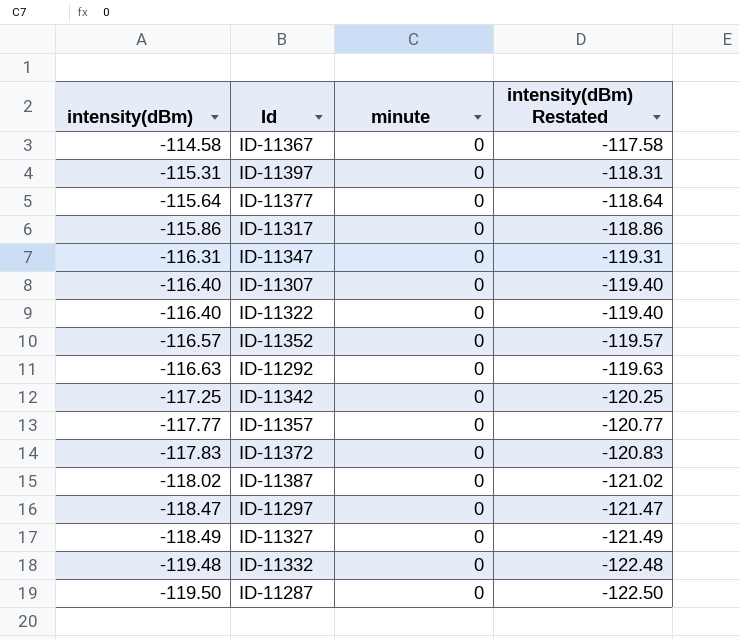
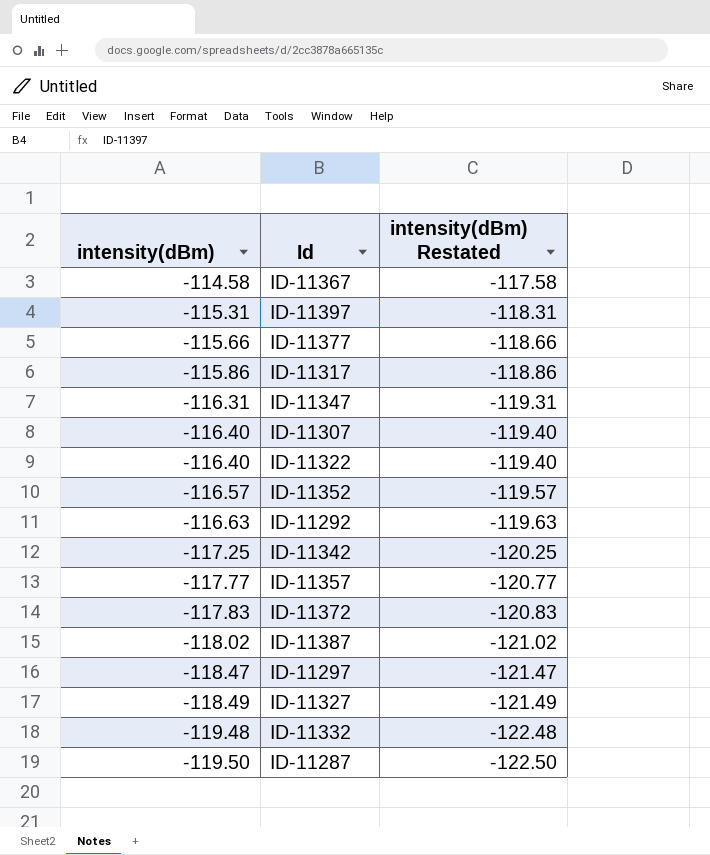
column minute | position: 3 -> none
ID-11377 | intensity(dBm): -115.64 -> -115.66
ID-11377 | intensity(dBm) Restated: -118.64 -> -118.66

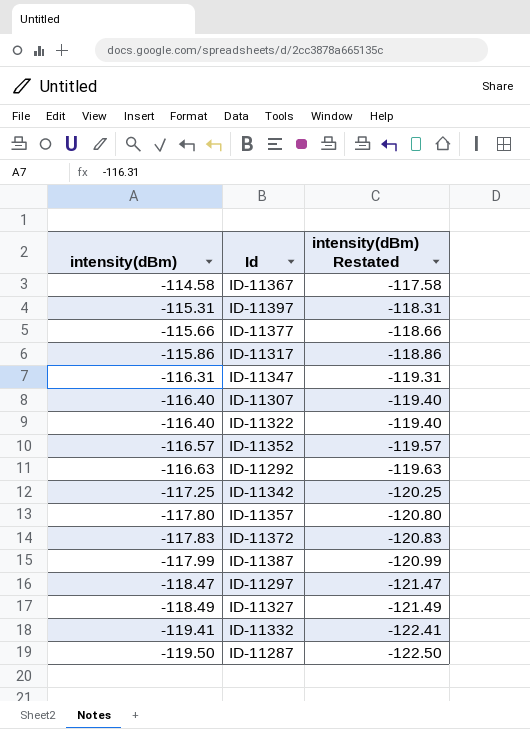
ID-11357 | intensity(dBm): -117.77 -> -117.80
ID-11357 | intensity(dBm) Restated: -120.77 -> -120.80
ID-11387 | intensity(dBm): -118.02 -> -117.99
ID-11387 | intensity(dBm) Restated: -121.02 -> -120.99
ID-11332 | intensity(dBm): -119.48 -> -119.41
ID-11332 | intensity(dBm) Restated: -122.48 -> -122.41

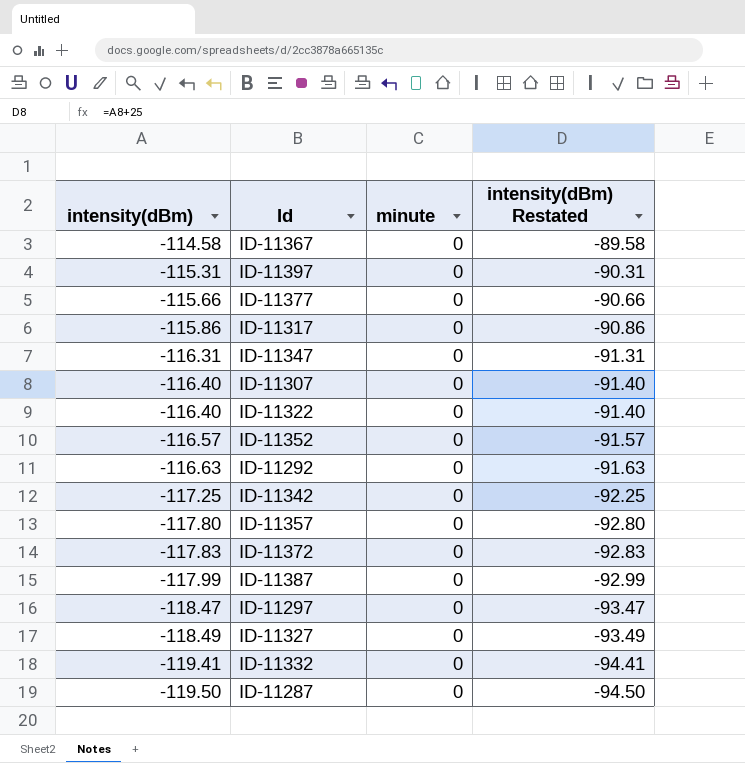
column minute | position: none -> 3
column intensity(dBm) Restated | formula: [intensity(dBm)] - 3 -> [intensity(dBm)] + 25

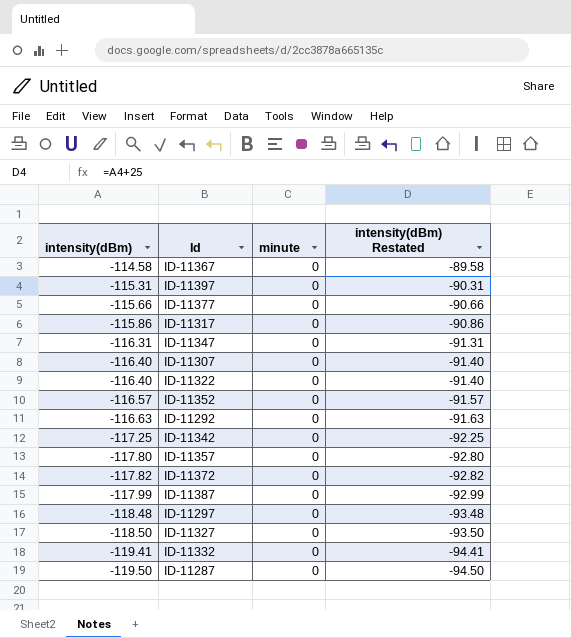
ID-11372 | intensity(dBm): -117.83 -> -117.82
ID-11372 | intensity(dBm) Restated: -92.83 -> -92.82
ID-11297 | intensity(dBm): -118.47 -> -118.48
ID-11297 | intensity(dBm) Restated: -93.47 -> -93.48
ID-11327 | intensity(dBm): -118.49 -> -118.50
ID-11327 | intensity(dBm) Restated: -93.49 -> -93.50

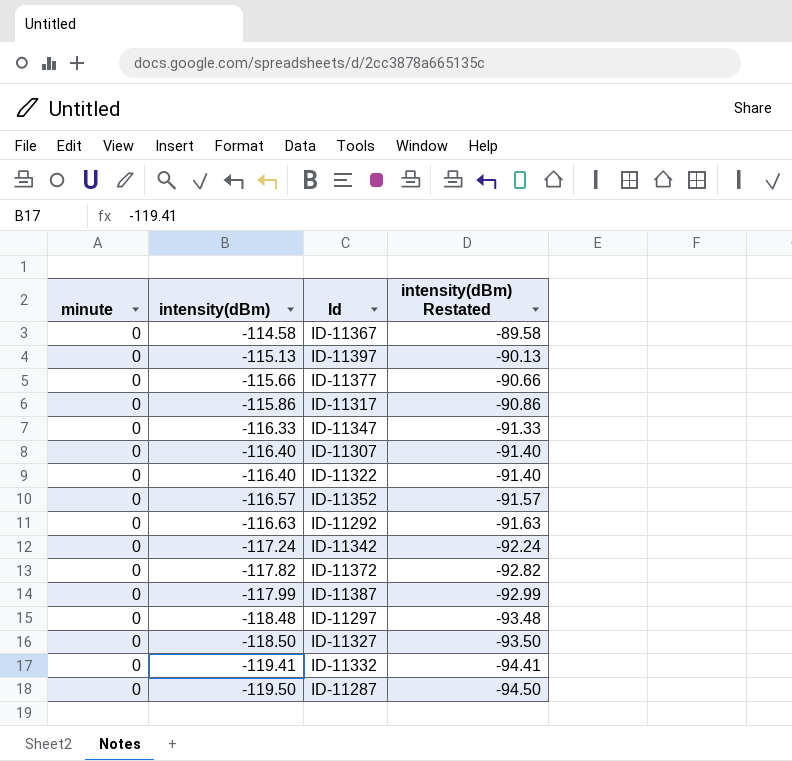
column minute | position: 3 -> 1
row ID-11357: -117.80 | 0 | -92.80 -> none
ID-11397 | intensity(dBm): -115.31 -> -115.13
ID-11397 | intensity(dBm) Restated: -90.31 -> -90.13
ID-11347 | intensity(dBm): -116.31 -> -116.33
ID-11347 | intensity(dBm) Restated: -91.31 -> -91.33
ID-11342 | intensity(dBm): -117.25 -> -117.24
ID-11342 | intensity(dBm) Restated: -92.25 -> -92.24

